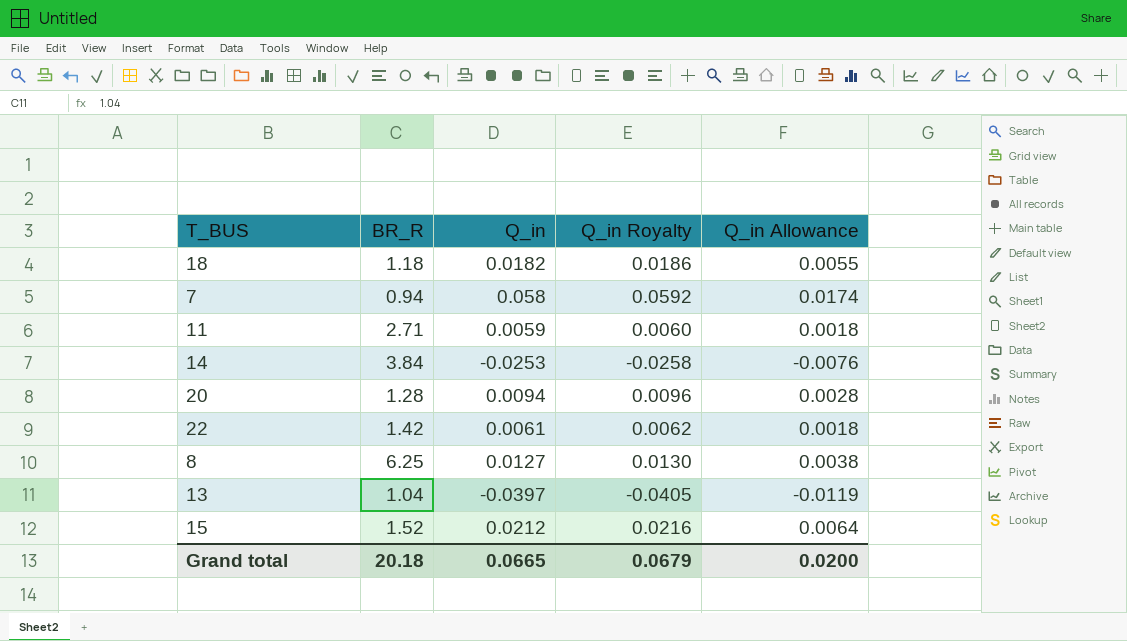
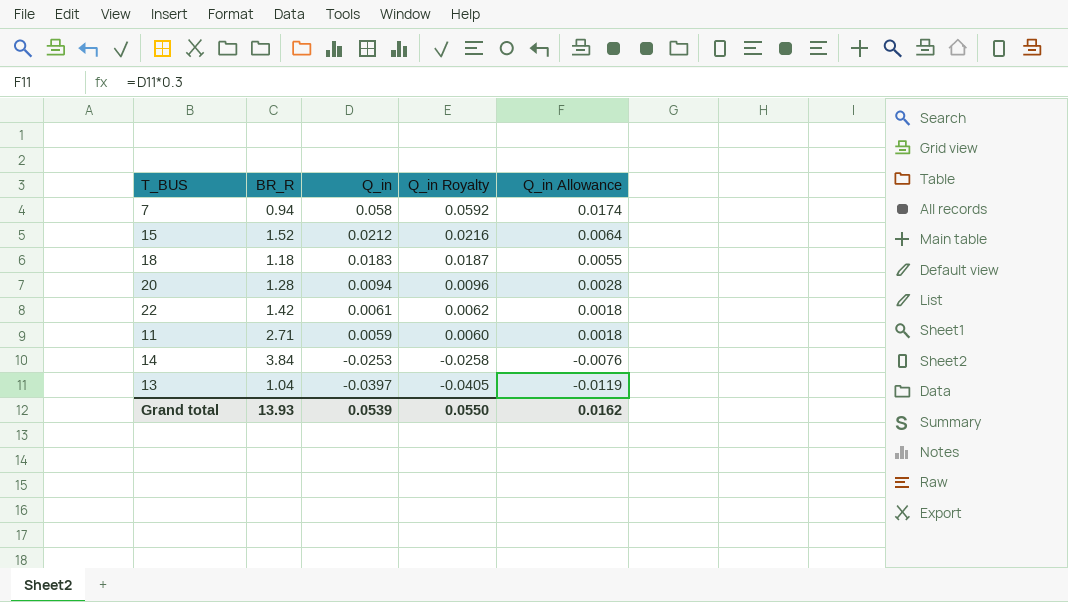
row order: none -> Q_in descending
row 8: 6.25 | 0.0127 | 0.0130 | 0.0038 -> none
18 | Q_in: 0.0182 -> 0.0183
18 | Q_in Royalty: 0.0186 -> 0.0187
Grand total | BR_R: 20.18 -> 13.93
Grand total | Q_in: 0.0665 -> 0.0539
Grand total | Q_in Royalty: 0.0679 -> 0.0550
Grand total | Q_in Allowance: 0.0200 -> 0.0162

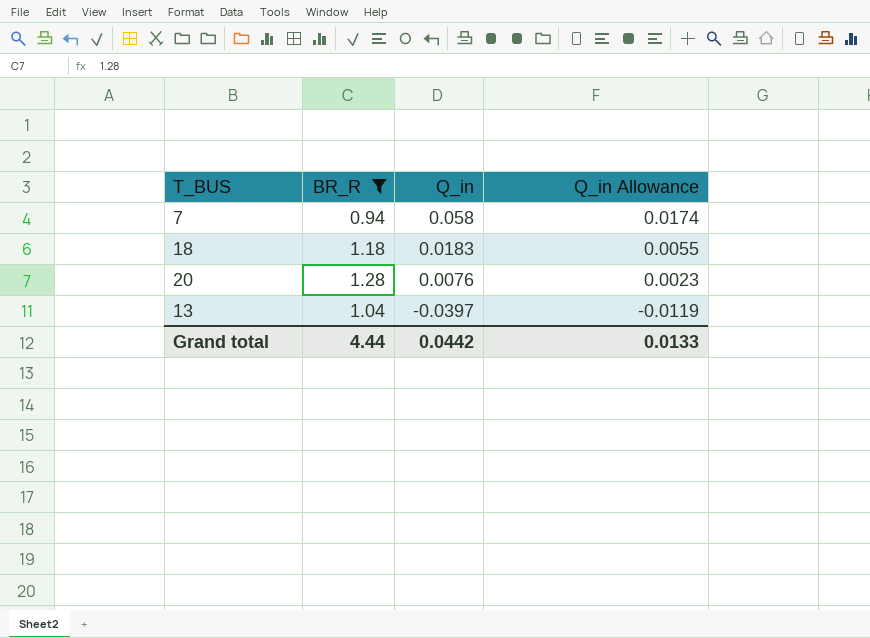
filter: none -> BR_R <= 1.28
column Q_in Royalty | formula: [Q_in] * 1.02 -> none
20 | Q_in: 0.0094 -> 0.0076
20 | Q_in Allowance: 0.0028 -> 0.0023
Grand total | BR_R: 13.93 -> 4.44
Grand total | Q_in: 0.0539 -> 0.0442
Grand total | Q_in Allowance: 0.0162 -> 0.0133

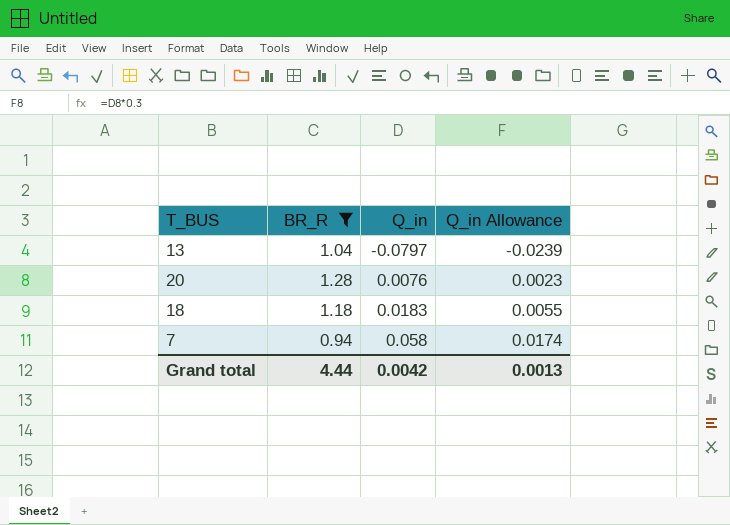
row order: Q_in descending -> Q_in ascending
13 | Q_in: -0.0397 -> -0.0797
13 | Q_in Allowance: -0.0119 -> -0.0239
Grand total | Q_in: 0.0442 -> 0.0042
Grand total | Q_in Allowance: 0.0133 -> 0.0013

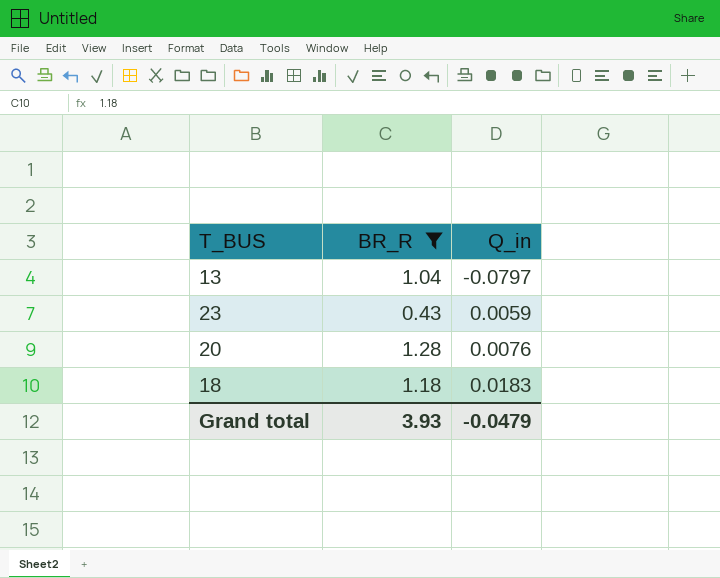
column Q_in Allowance | formula: [Q_in] * 0.3 -> none
row 7: 0.94 | 0.058 | 0.0174 -> none
row 23: none -> 0.43 | 0.0059
Grand total | BR_R: 4.44 -> 3.93
Grand total | Q_in: 0.0042 -> -0.0479

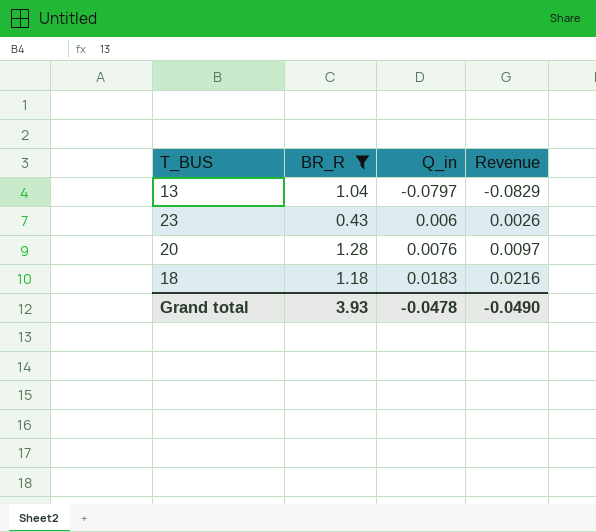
column Revenue | formula: none -> [BR_R] * [Q_in]
23 | Q_in: 0.0059 -> 0.006
Grand total | Q_in: -0.0479 -> -0.0478

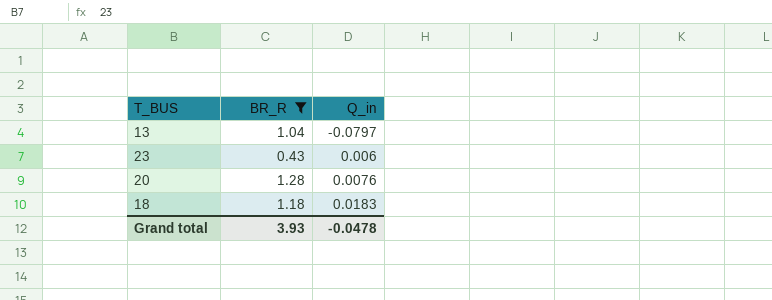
column Revenue | formula: [BR_R] * [Q_in] -> none

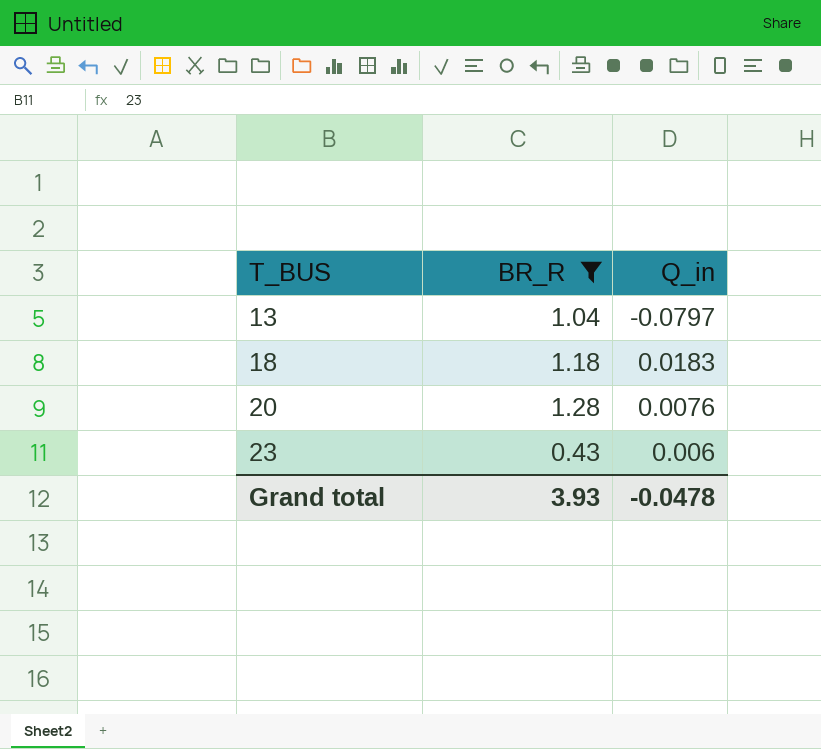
row order: Q_in ascending -> T_BUS ascending

